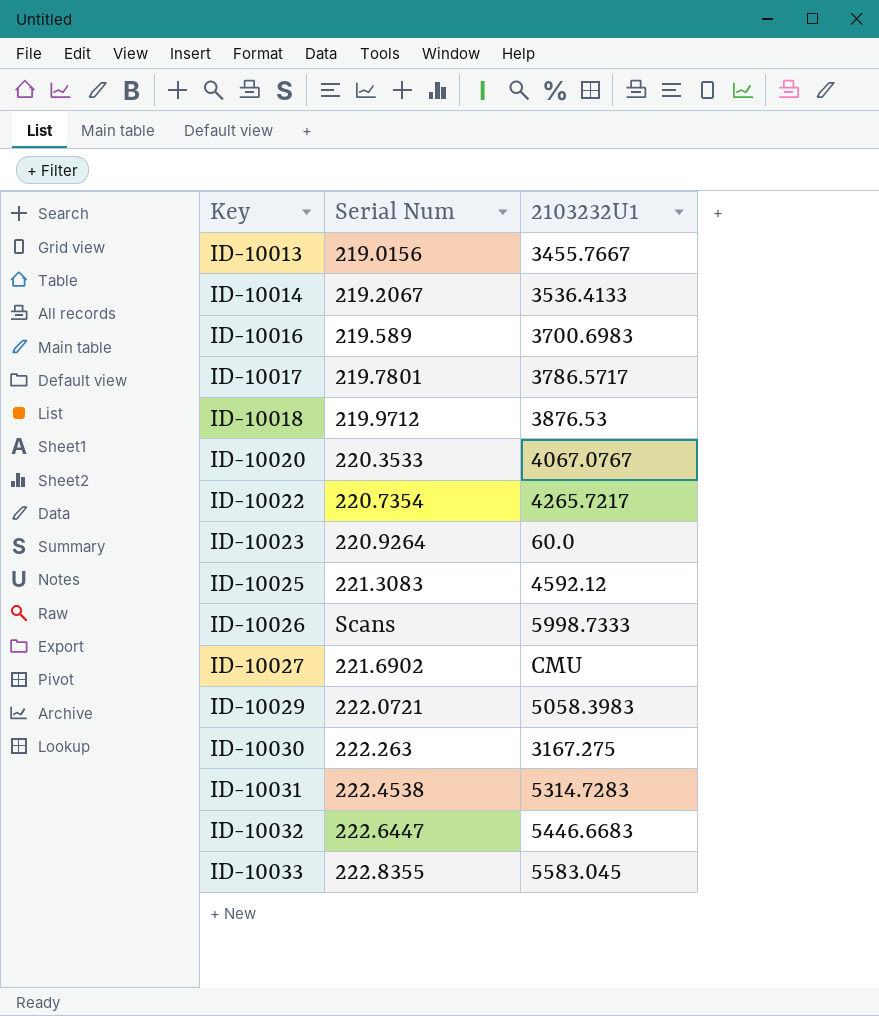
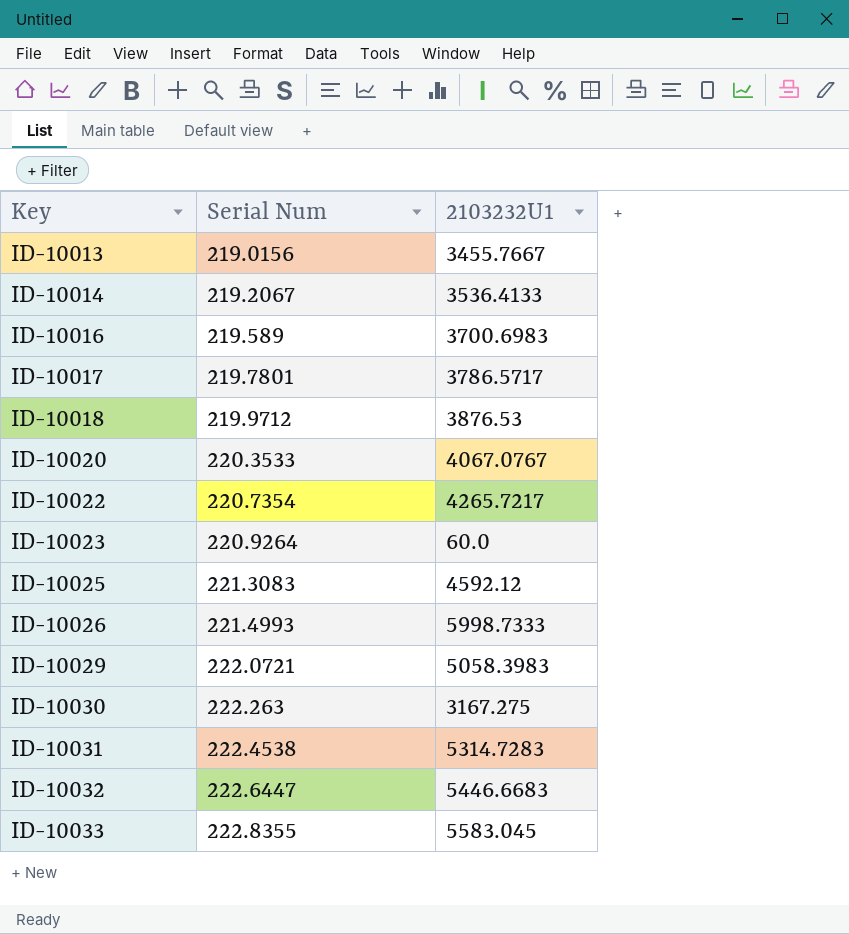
row ID-10027: 221.6902 | CMU -> none
ID-10026 | Serial Num: Scans -> 221.4993

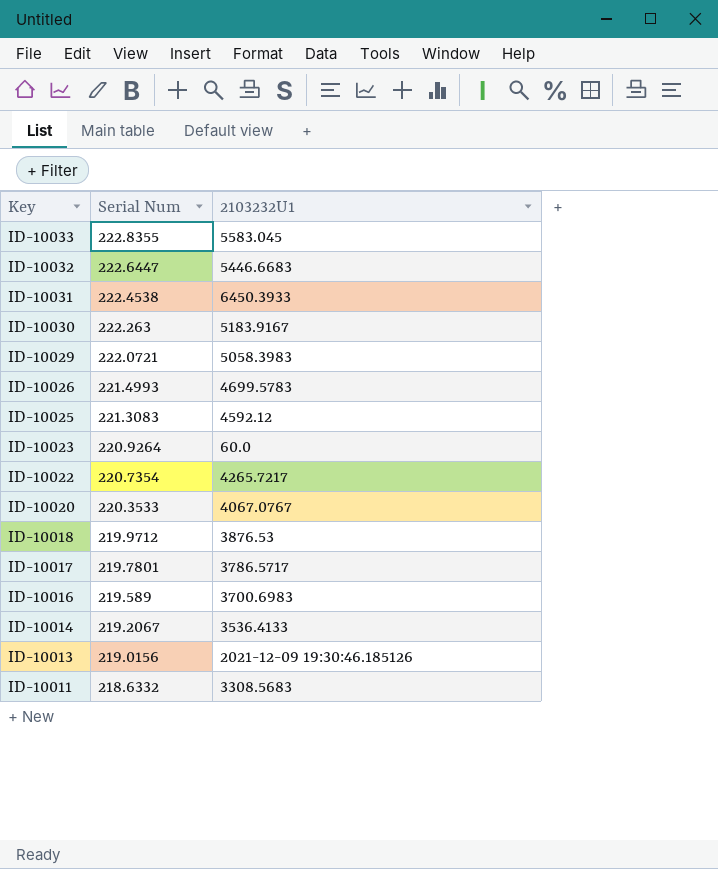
row order: Key ascending -> Key descending
ID-10031 | 2103232U1: 5314.7283 -> 6450.3933
ID-10030 | 2103232U1: 3167.275 -> 5183.9167
ID-10026 | 2103232U1: 5998.7333 -> 4699.5783
ID-10013 | 2103232U1: 3455.7667 -> 2021-12-09 19:30:46.185126
row ID-10011: none -> 218.6332 | 3308.5683

